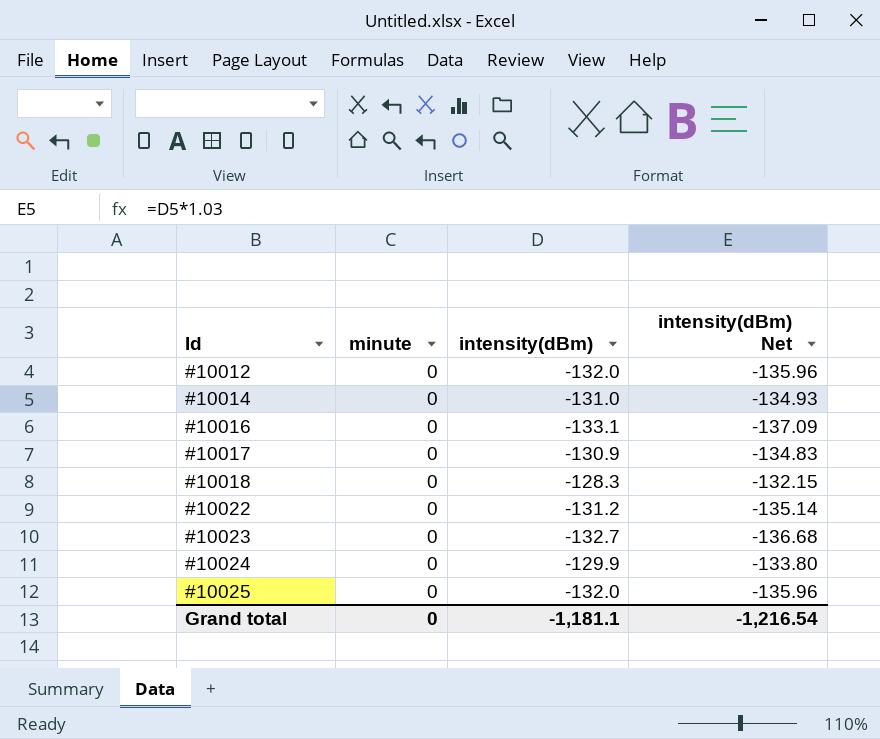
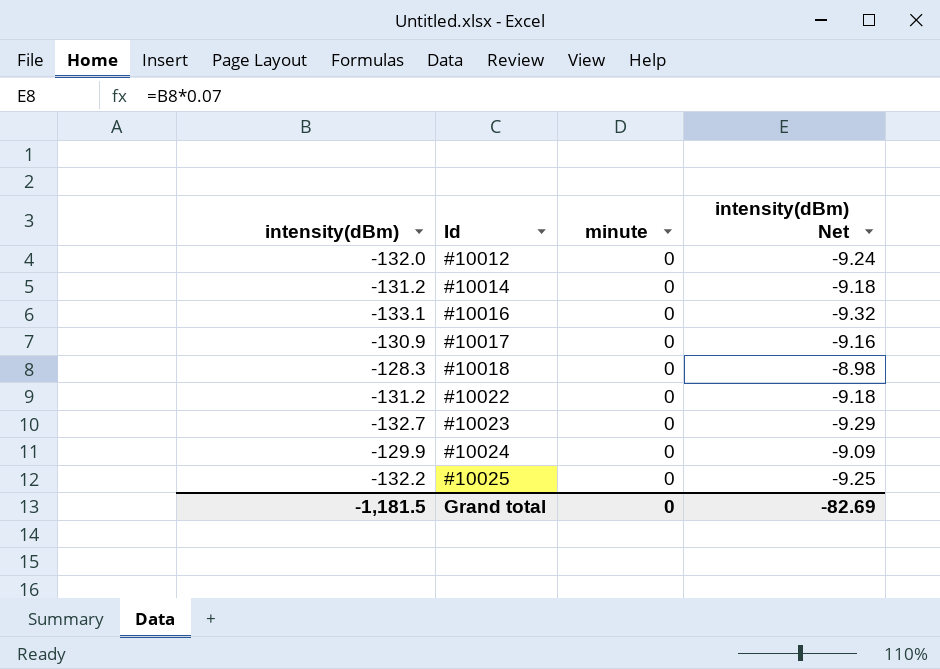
column intensity(dBm) | position: 3 -> 1
column intensity(dBm) Net | formula: [intensity(dBm)] * 1.03 -> [intensity(dBm)] * 0.07
#10014 | intensity(dBm): -131.0 -> -131.2
#10025 | intensity(dBm): -132.0 -> -132.2
Grand total | intensity(dBm): -1,181.1 -> -1,181.5
Grand total | intensity(dBm) Net: -1,216.54 -> -82.69

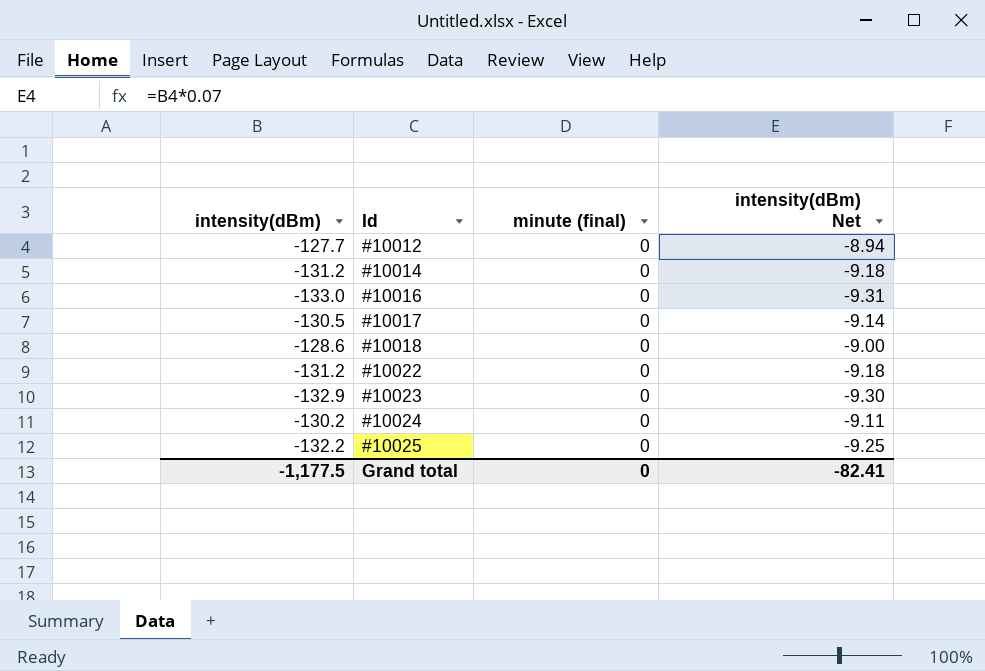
column name: minute -> minute (final)
#10012 | intensity(dBm): -132.0 -> -127.7
#10012 | intensity(dBm) Net: -9.24 -> -8.94
#10016 | intensity(dBm): -133.1 -> -133.0
#10016 | intensity(dBm) Net: -9.32 -> -9.31
#10017 | intensity(dBm): -130.9 -> -130.5
#10017 | intensity(dBm) Net: -9.16 -> -9.14
#10018 | intensity(dBm): -128.3 -> -128.6
#10018 | intensity(dBm) Net: -8.98 -> -9.00
#10023 | intensity(dBm): -132.7 -> -132.9
#10023 | intensity(dBm) Net: -9.29 -> -9.30
#10024 | intensity(dBm): -129.9 -> -130.2
#10024 | intensity(dBm) Net: -9.09 -> -9.11
Grand total | intensity(dBm): -1,181.5 -> -1,177.5
Grand total | intensity(dBm) Net: -82.69 -> -82.41

